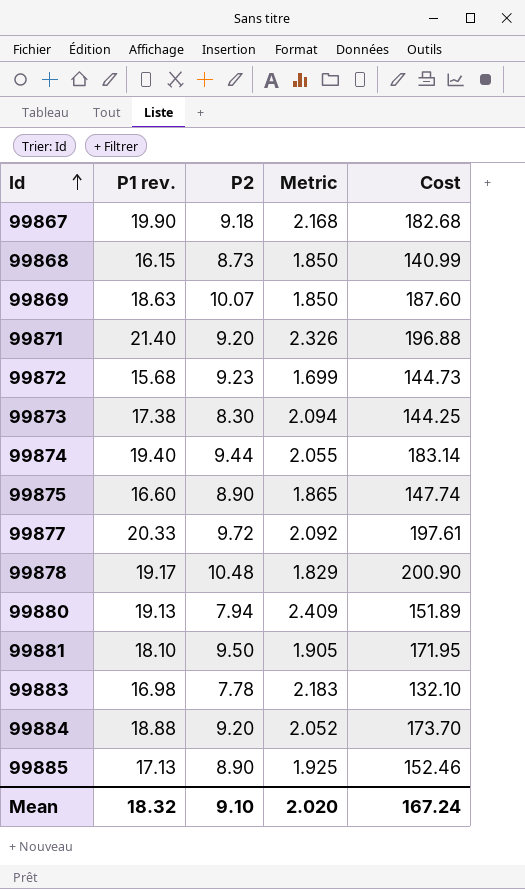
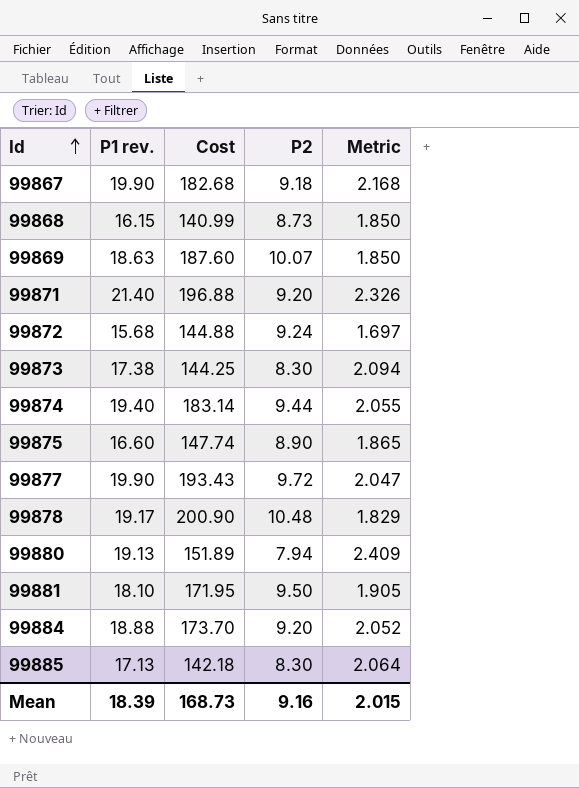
column Cost | position: 5 -> 3
row 99883: 16.98 | 7.78 | 2.183 | 132.10 -> none
99872 | Cost: 144.73 -> 144.88
99872 | P2: 9.23 -> 9.24
99872 | Metric: 1.699 -> 1.697
99877 | P1 rev.: 20.33 -> 19.90
99877 | Cost: 197.61 -> 193.43
99877 | Metric: 2.092 -> 2.047
99885 | Cost: 152.46 -> 142.18
99885 | P2: 8.90 -> 8.30
99885 | Metric: 1.925 -> 2.064
Mean | P1 rev.: 18.32 -> 18.39
Mean | Cost: 167.24 -> 168.73
Mean | P2: 9.10 -> 9.16
Mean | Metric: 2.020 -> 2.015

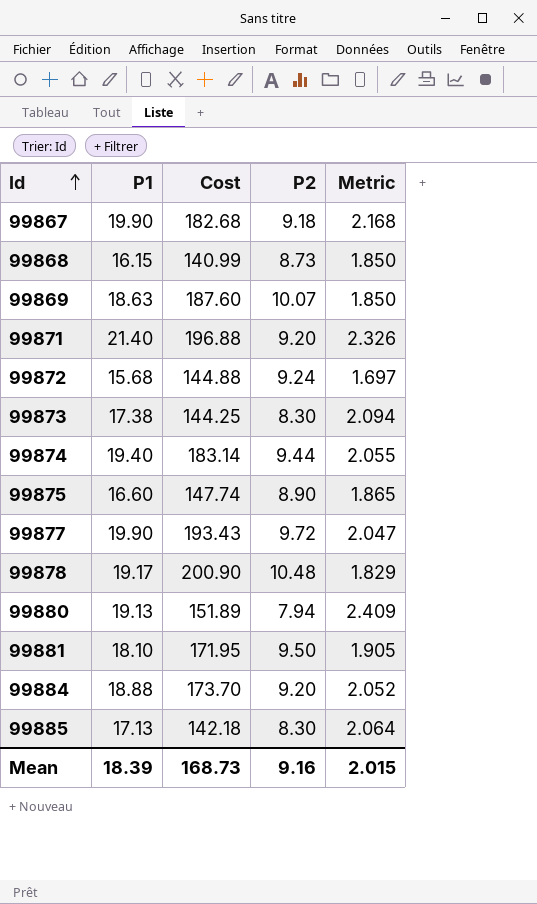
column name: P1 rev. -> P1

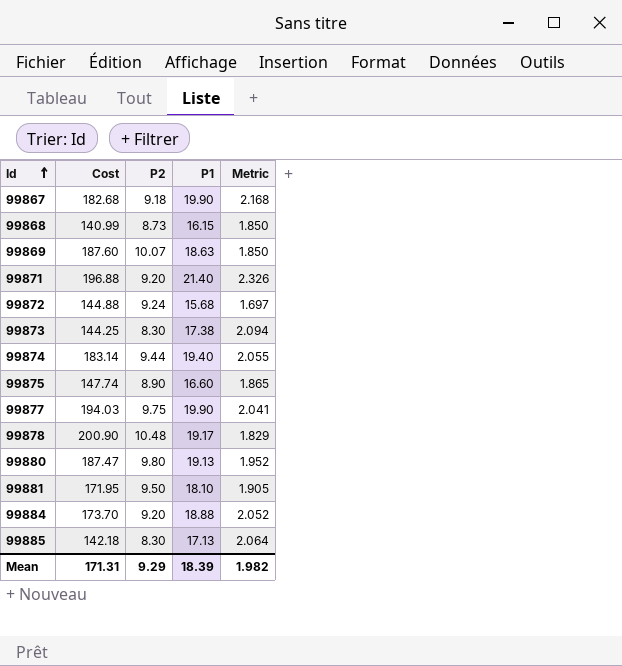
column P1 | position: 2 -> 4
99877 | Cost: 193.43 -> 194.03
99877 | P2: 9.72 -> 9.75
99877 | Metric: 2.047 -> 2.041
99880 | Cost: 151.89 -> 187.47
99880 | P2: 7.94 -> 9.80
99880 | Metric: 2.409 -> 1.952
Mean | Cost: 168.73 -> 171.31
Mean | P2: 9.16 -> 9.29
Mean | Metric: 2.015 -> 1.982

